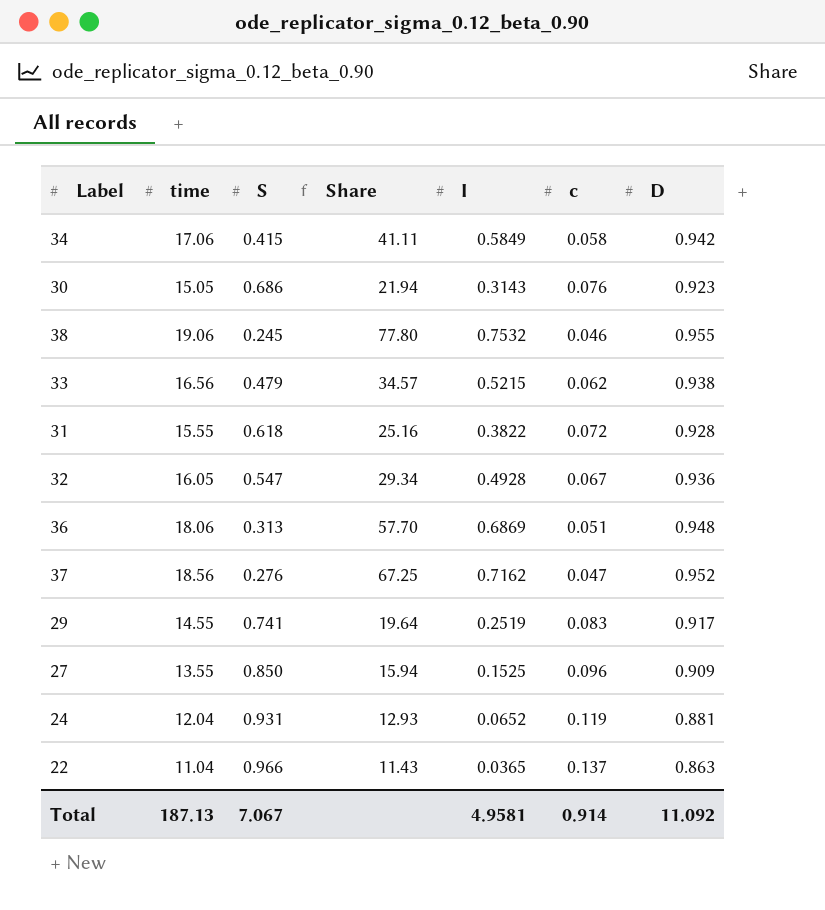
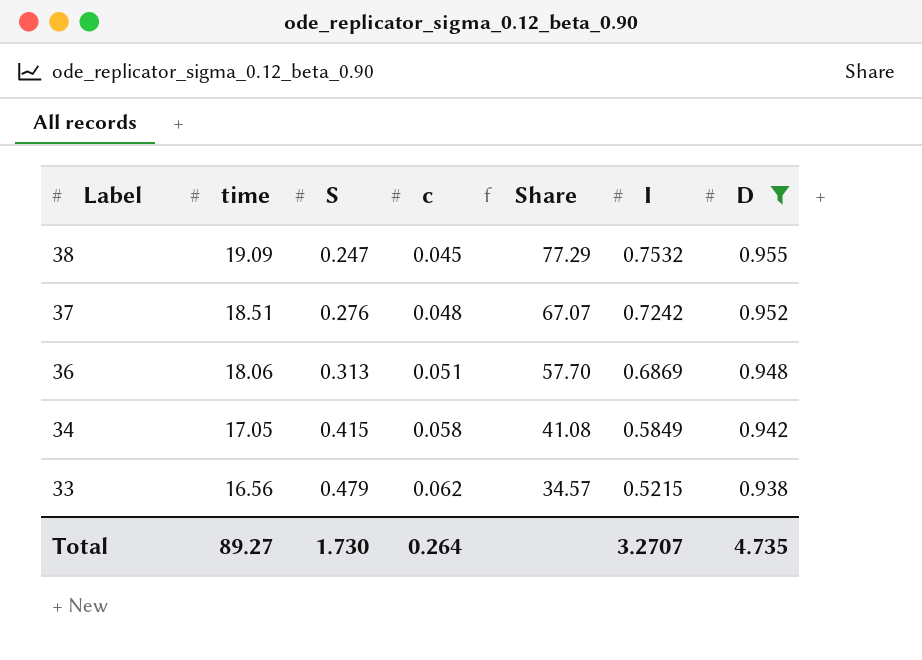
filter: none -> D >= 0.938
row order: none -> Label descending
column c | position: 6 -> 4
38 | time: 19.06 -> 19.09
38 | S: 0.245 -> 0.247
38 | c: 0.046 -> 0.045
38 | Share: 77.80 -> 77.29
37 | time: 18.56 -> 18.51
37 | c: 0.047 -> 0.048
37 | Share: 67.25 -> 67.07
37 | I: 0.7162 -> 0.7242
34 | time: 17.06 -> 17.05
34 | Share: 41.11 -> 41.08
Total | time: 187.13 -> 89.27
Total | S: 7.067 -> 1.730
Total | c: 0.914 -> 0.264
Total | I: 4.9581 -> 3.2707
Total | D: 11.092 -> 4.735

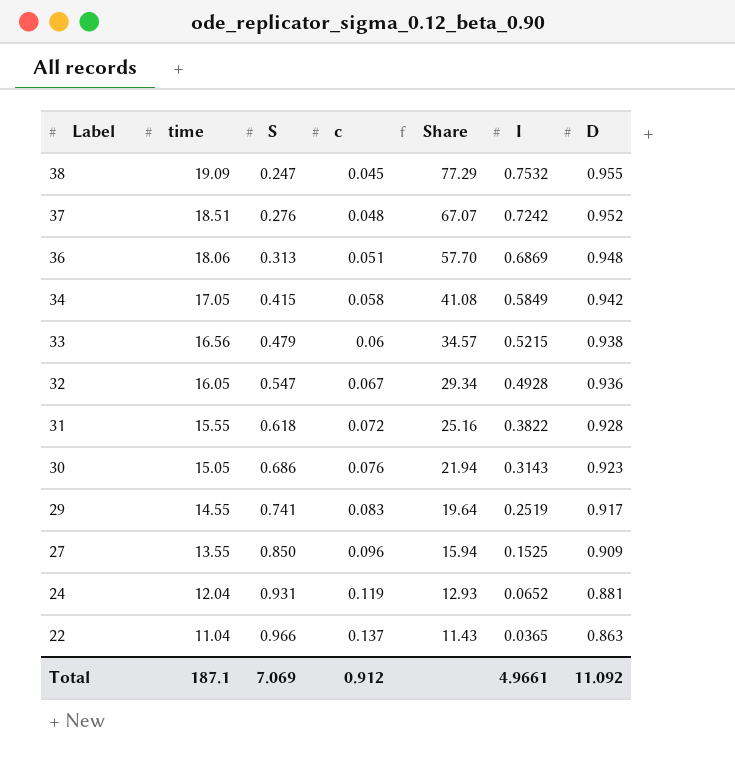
filter: D >= 0.938 -> none
33 | c: 0.062 -> 0.06
Total | time: 89.27 -> 187.1
Total | S: 1.730 -> 7.069
Total | c: 0.264 -> 0.912
Total | I: 3.2707 -> 4.9661
Total | D: 4.735 -> 11.092

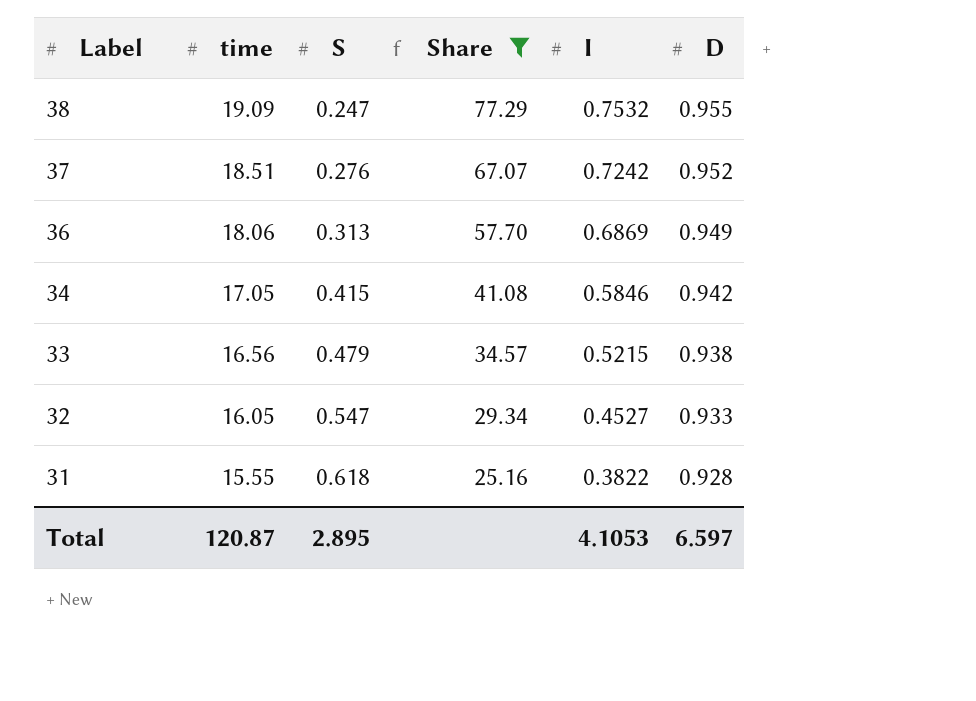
filter: none -> Share >= 25.16
column c | position: 4 -> none
36 | D: 0.948 -> 0.949
34 | I: 0.5849 -> 0.5846
32 | I: 0.4928 -> 0.4527
32 | D: 0.936 -> 0.933
Total | time: 187.1 -> 120.87
Total | S: 7.069 -> 2.895
Total | I: 4.9661 -> 4.1053
Total | D: 11.092 -> 6.597

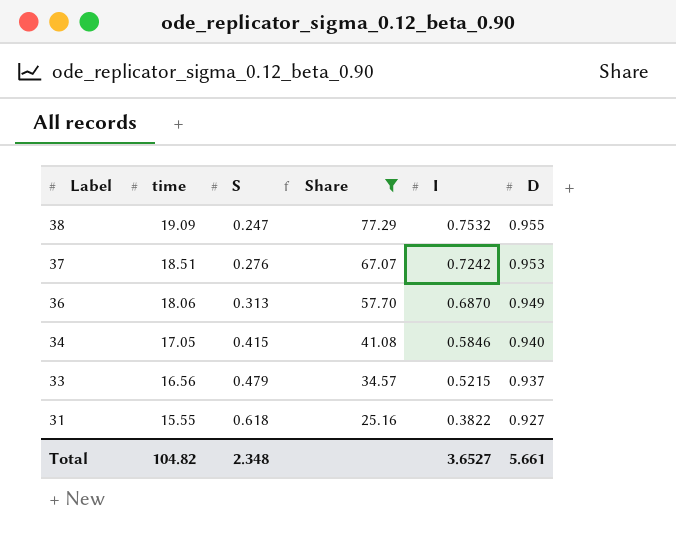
row 32: 16.05 | 0.547 | 29.34 | 0.4527 | 0.933 -> none
37 | D: 0.952 -> 0.953
36 | I: 0.6869 -> 0.6870
34 | D: 0.942 -> 0.940
33 | D: 0.938 -> 0.937
31 | D: 0.928 -> 0.927
Total | time: 120.87 -> 104.82
Total | S: 2.895 -> 2.348
Total | I: 4.1053 -> 3.6527
Total | D: 6.597 -> 5.661

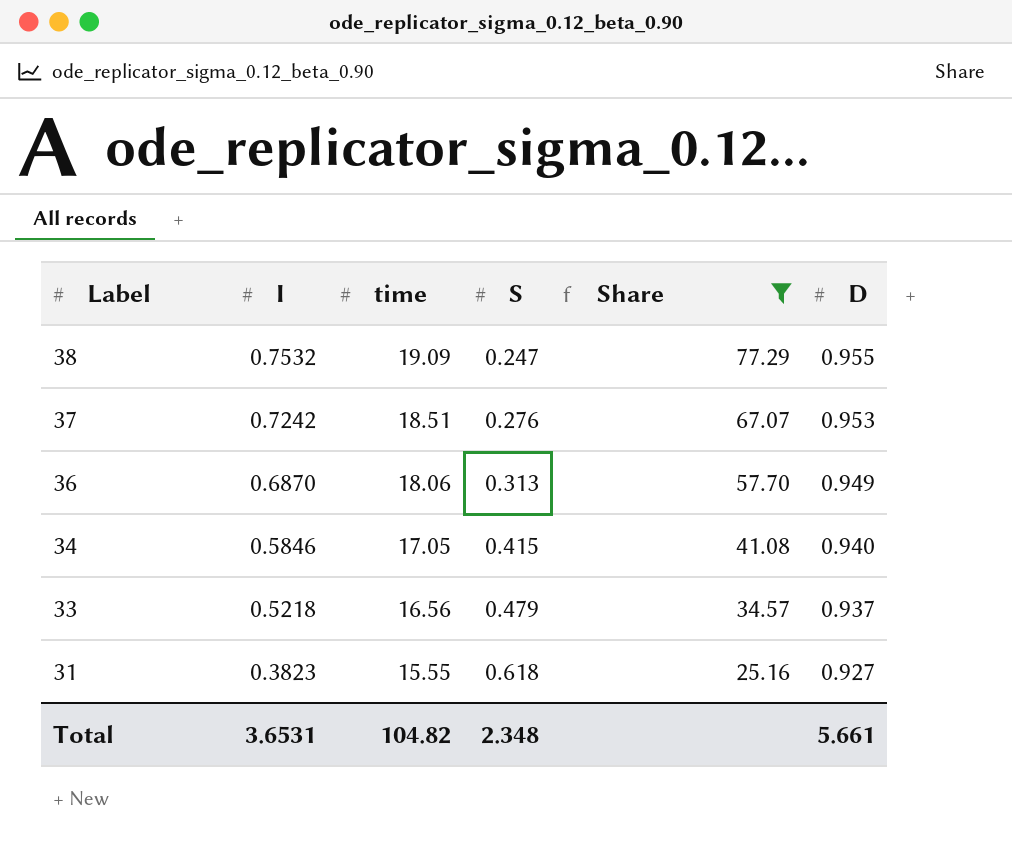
column I | position: 5 -> 2
33 | I: 0.5215 -> 0.5218
31 | I: 0.3822 -> 0.3823
Total | I: 3.6527 -> 3.6531

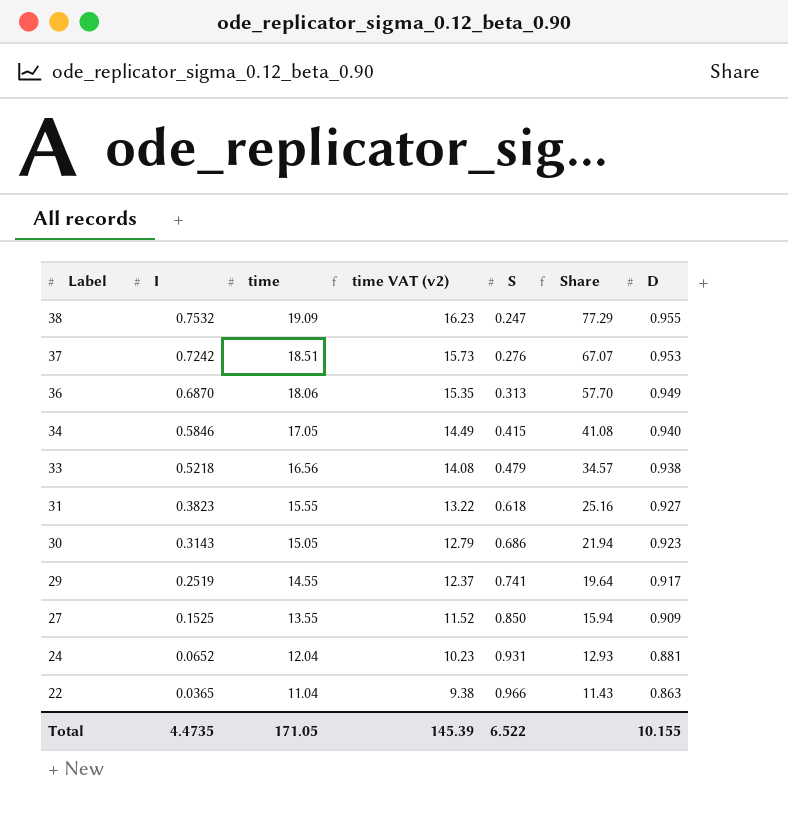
filter: Share >= 25.16 -> none
column time VAT (v2) | formula: none -> [time] * 0.85
33 | D: 0.937 -> 0.938
Total | I: 3.6531 -> 4.4735
Total | time: 104.82 -> 171.05
Total | S: 2.348 -> 6.522
Total | D: 5.661 -> 10.155

